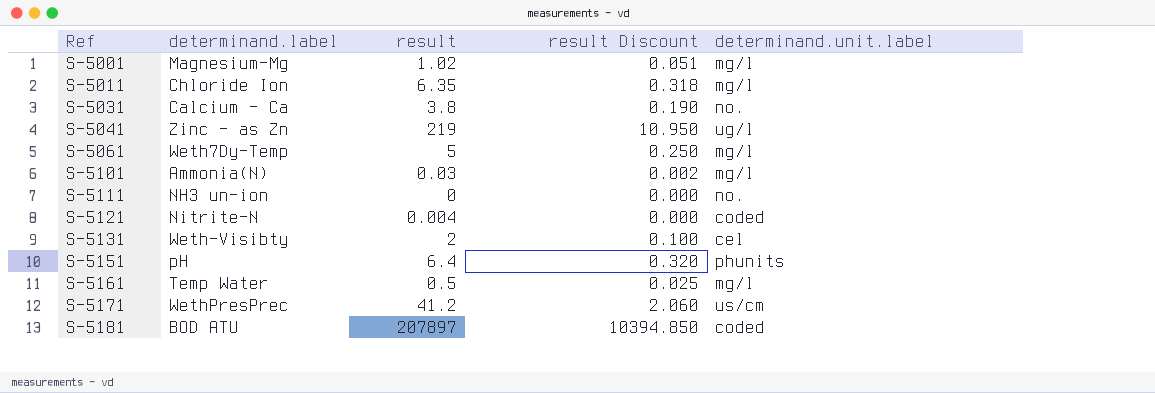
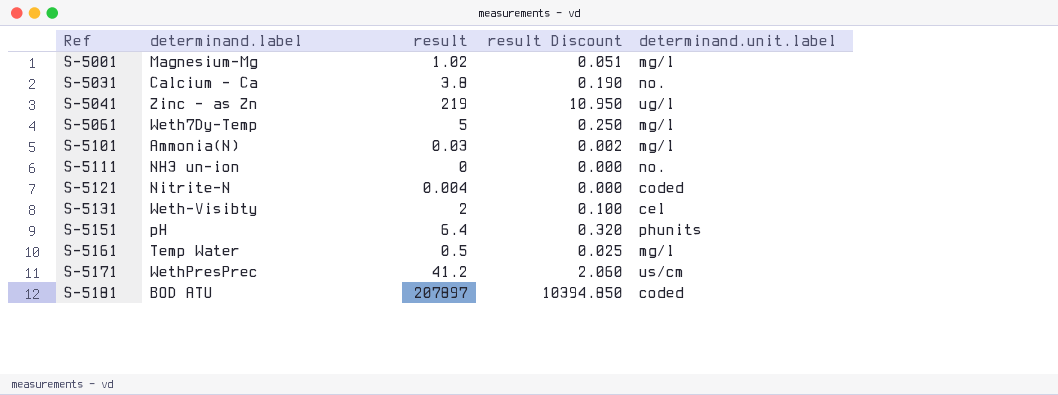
row S-5011: Chloride Ion | 6.35 | 0.318 | mg/l -> none

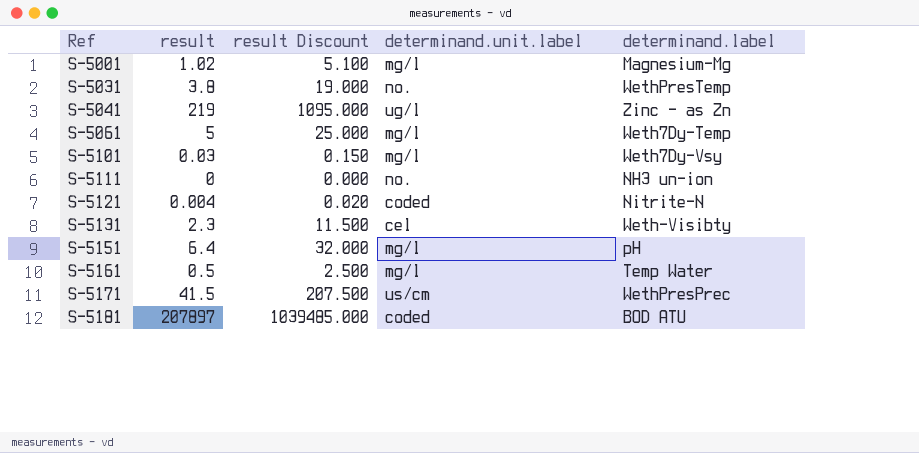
column result Discount | formula: [result] * 0.05 -> [result] * 5
column determinand.label | position: 2 -> 5
S-5031 | determinand.label: Calcium - Ca -> WethPresTemp
S-5101 | determinand.label: Ammonia(N) -> Weth7Dy-Vsy
S-5131 | result: 2 -> 2.3
S-5151 | determinand.unit.label: phunits -> mg/l
S-5171 | result: 41.2 -> 41.5

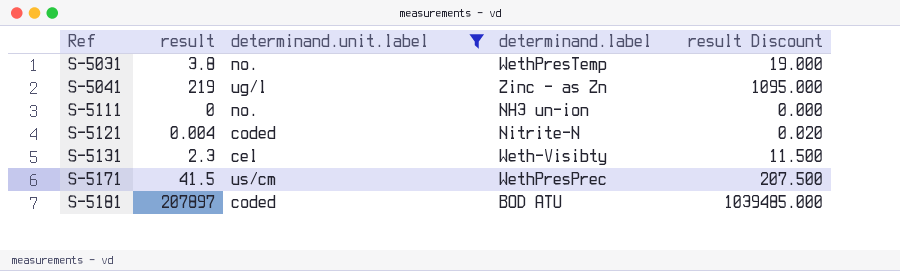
filter: none -> determinand.unit.label != mg/l
column result Discount | position: 3 -> 5

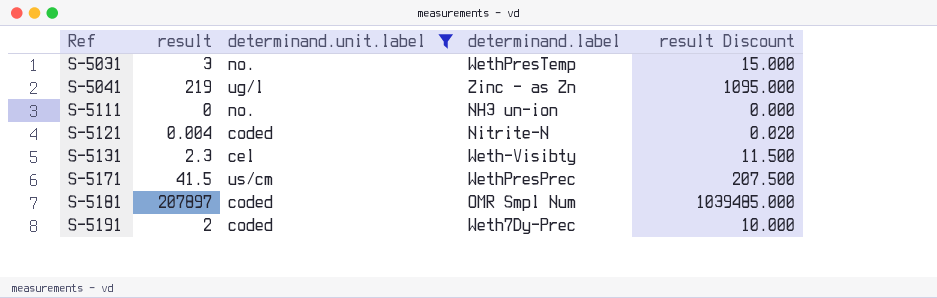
S-5031 | result: 3.8 -> 3
S-5031 | result Discount: 19.000 -> 15.000
S-5181 | determinand.label: BOD ATU -> OMR Smpl Num
row S-5191: none -> 2 | coded | Weth7Dy-Prec | 10.000

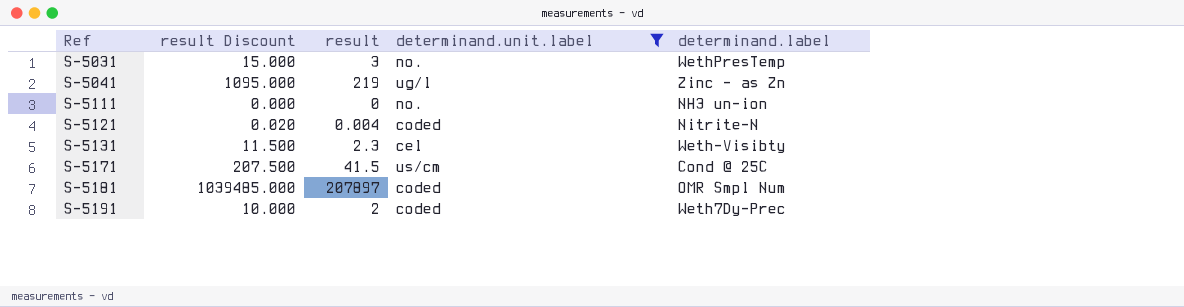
column result Discount | position: 5 -> 2
S-5171 | determinand.label: WethPresPrec -> Cond @ 25C

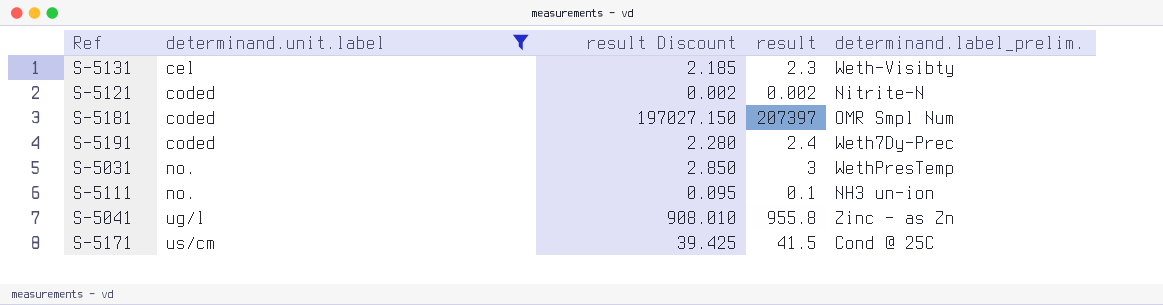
row order: Ref ascending -> determinand.unit.label ascending
column determinand.unit.label | position: 4 -> 2
column result Discount | formula: [result] * 5 -> [result] * 0.95
column name: determinand.label -> determinand.label_prelim.
S-5121 | result: 0.004 -> 0.002
S-5181 | result: 207897 -> 207397
S-5191 | result: 2 -> 2.4
S-5111 | result: 0 -> 0.1
S-5041 | result: 219 -> 955.8

